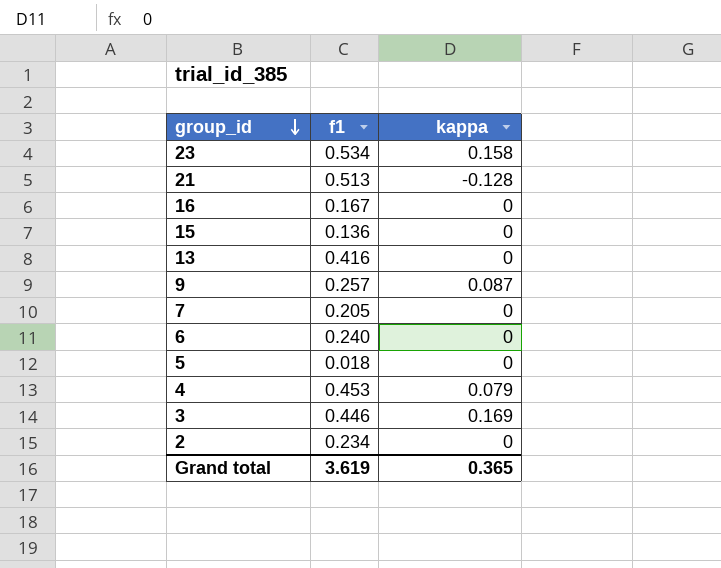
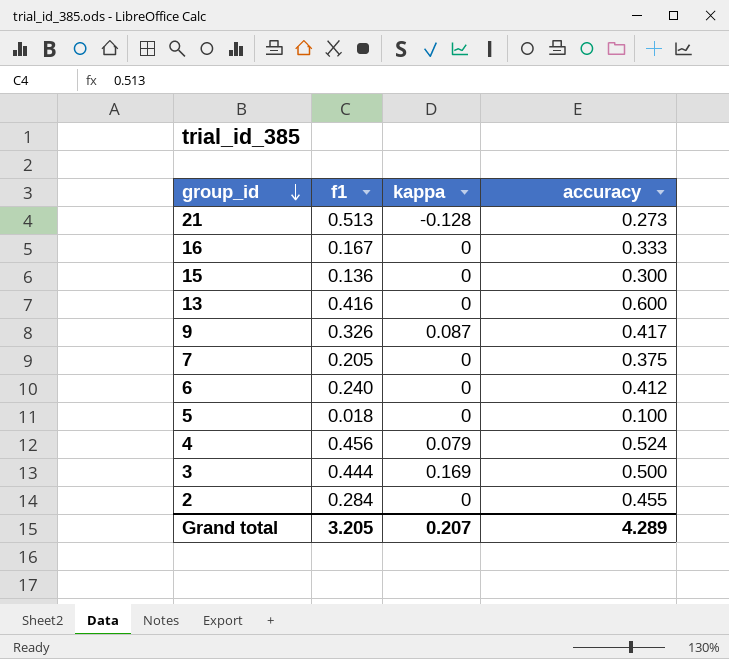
column accuracy | position: none -> 4
row 23: 0.534 | 0.158 -> none
9 | f1: 0.257 -> 0.326
4 | f1: 0.453 -> 0.456
3 | f1: 0.446 -> 0.444
2 | f1: 0.234 -> 0.284
Grand total | f1: 3.619 -> 3.205
Grand total | kappa: 0.365 -> 0.207

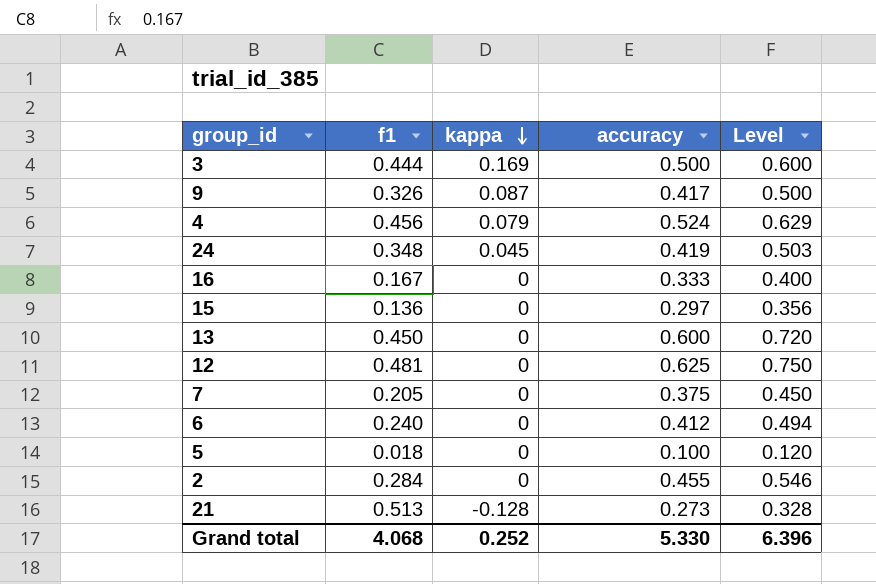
row order: group_id descending -> kappa descending
column Level | formula: none -> [accuracy] * 1.2
row 24: none -> 0.348 | 0.045 | 0.419 | 0.503
15 | accuracy: 0.300 -> 0.297
13 | f1: 0.416 -> 0.450
row 12: none -> 0.481 | 0 | 0.625 | 0.750
Grand total | f1: 3.205 -> 4.068
Grand total | kappa: 0.207 -> 0.252
Grand total | accuracy: 4.289 -> 5.330

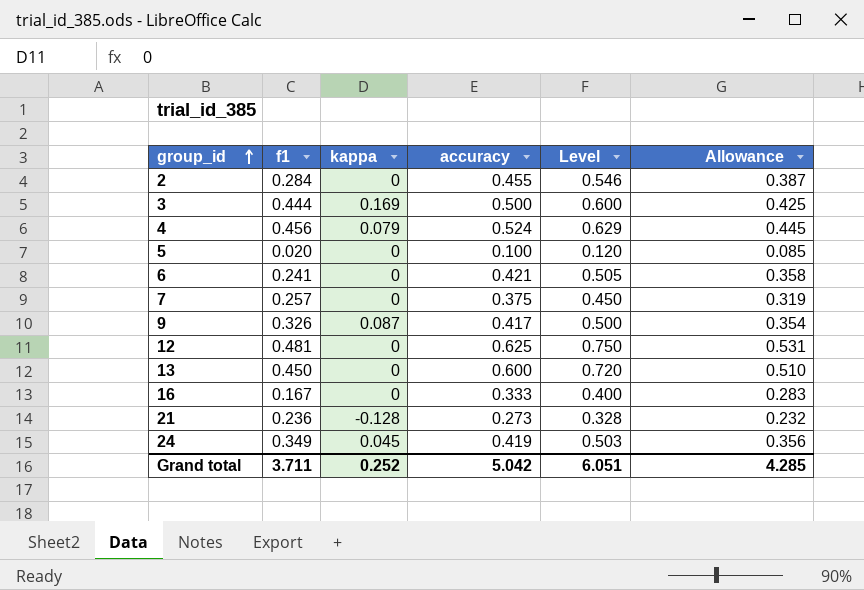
row order: kappa descending -> group_id ascending
column Allowance | formula: none -> [accuracy] * 0.85
row 15: 0.136 | 0 | 0.297 | 0.356 -> none
5 | f1: 0.018 -> 0.020
6 | f1: 0.240 -> 0.241
6 | accuracy: 0.412 -> 0.421
6 | Level: 0.494 -> 0.505
7 | f1: 0.205 -> 0.257
21 | f1: 0.513 -> 0.236
24 | f1: 0.348 -> 0.349
Grand total | f1: 4.068 -> 3.711
Grand total | accuracy: 5.330 -> 5.042
Grand total | Level: 6.396 -> 6.051

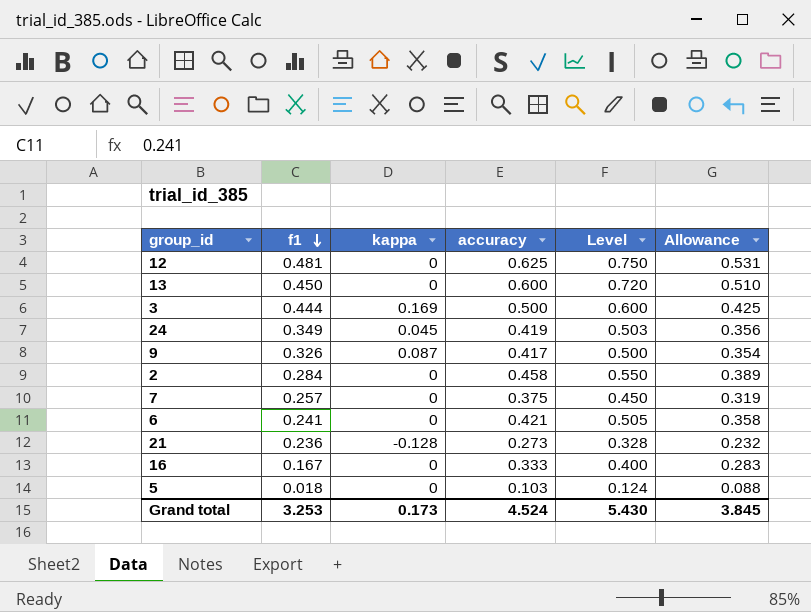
row order: group_id ascending -> f1 descending
row 4: 0.456 | 0.079 | 0.524 | 0.629 | 0.445 -> none
2 | accuracy: 0.455 -> 0.458
2 | Level: 0.546 -> 0.550
2 | Allowance: 0.387 -> 0.389
5 | f1: 0.020 -> 0.018
5 | accuracy: 0.100 -> 0.103
5 | Level: 0.120 -> 0.124
5 | Allowance: 0.085 -> 0.088
Grand total | f1: 3.711 -> 3.253
Grand total | kappa: 0.252 -> 0.173
Grand total | accuracy: 5.042 -> 4.524
Grand total | Level: 6.051 -> 5.430
Grand total | Allowance: 4.285 -> 3.845

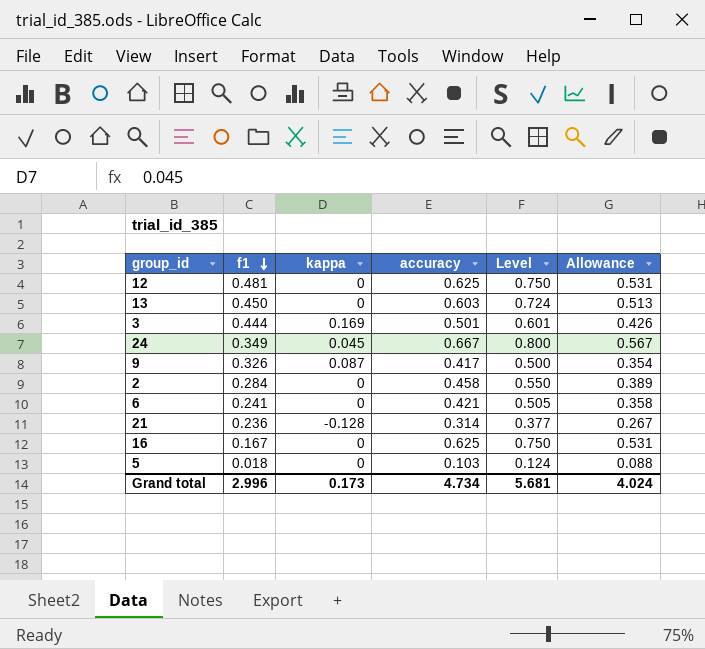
row 7: 0.257 | 0 | 0.375 | 0.450 | 0.319 -> none
13 | accuracy: 0.600 -> 0.603
13 | Level: 0.720 -> 0.724
13 | Allowance: 0.510 -> 0.513
3 | accuracy: 0.500 -> 0.501
3 | Level: 0.600 -> 0.601
3 | Allowance: 0.425 -> 0.426
24 | accuracy: 0.419 -> 0.667
24 | Level: 0.503 -> 0.800
24 | Allowance: 0.356 -> 0.567
21 | accuracy: 0.273 -> 0.314
21 | Level: 0.328 -> 0.377
21 | Allowance: 0.232 -> 0.267
16 | accuracy: 0.333 -> 0.625
16 | Level: 0.400 -> 0.750
16 | Allowance: 0.283 -> 0.531
Grand total | f1: 3.253 -> 2.996
Grand total | accuracy: 4.524 -> 4.734
Grand total | Level: 5.430 -> 5.681
Grand total | Allowance: 3.845 -> 4.024

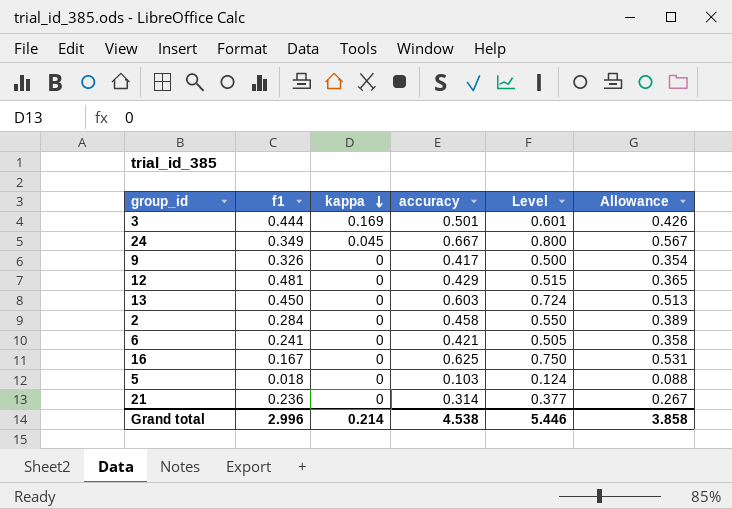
row order: f1 descending -> kappa descending
9 | kappa: 0.087 -> 0
12 | accuracy: 0.625 -> 0.429
12 | Level: 0.750 -> 0.515
12 | Allowance: 0.531 -> 0.365
21 | kappa: -0.128 -> 0
Grand total | kappa: 0.173 -> 0.214
Grand total | accuracy: 4.734 -> 4.538
Grand total | Level: 5.681 -> 5.446
Grand total | Allowance: 4.024 -> 3.858

